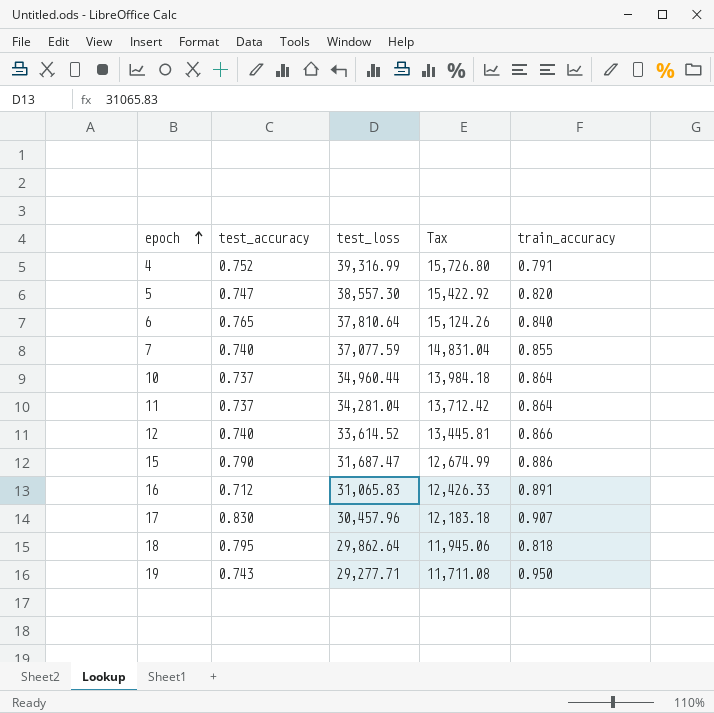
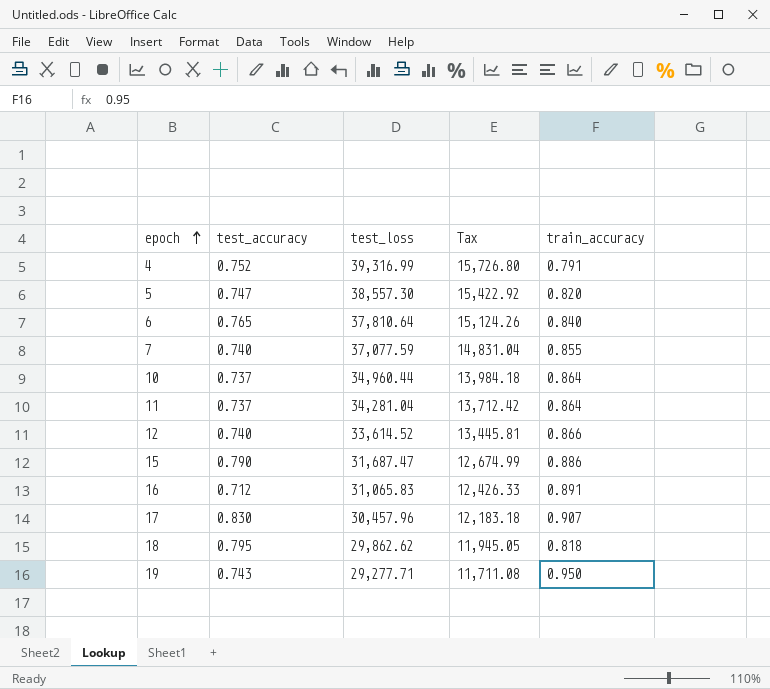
18 | test_loss: 29,862.64 -> 29,862.62
18 | Tax: 11,945.06 -> 11,945.05

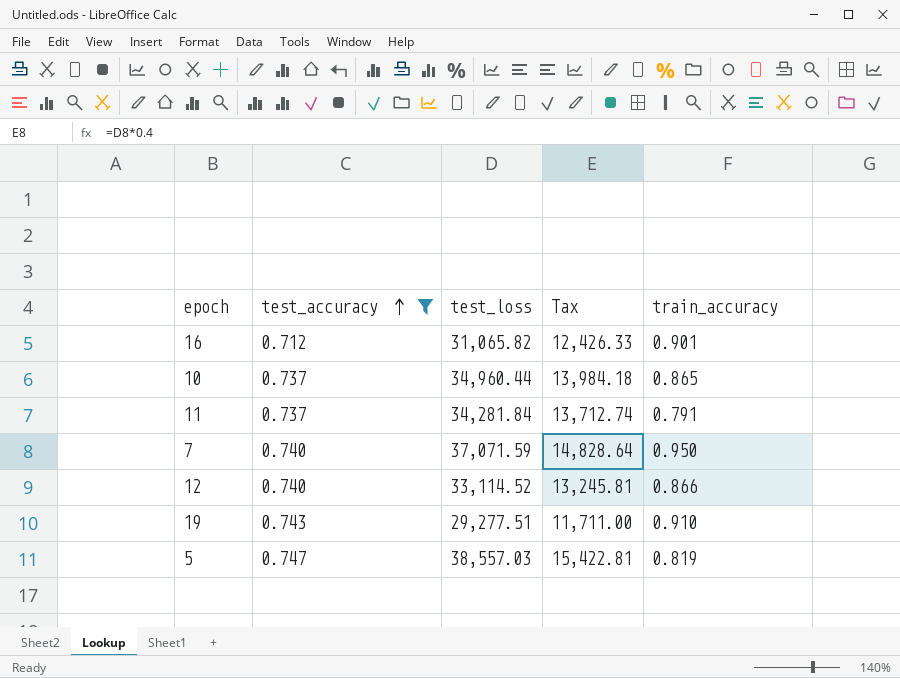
filter: none -> test_accuracy <= 0.747
row order: epoch ascending -> test_accuracy ascending
16 | test_loss: 31,065.83 -> 31,065.82
16 | train_accuracy: 0.891 -> 0.901
10 | train_accuracy: 0.864 -> 0.865
11 | test_loss: 34,281.04 -> 34,281.84
11 | Tax: 13,712.42 -> 13,712.74
11 | train_accuracy: 0.864 -> 0.791
7 | test_loss: 37,077.59 -> 37,071.59
7 | Tax: 14,831.04 -> 14,828.64
7 | train_accuracy: 0.855 -> 0.950
12 | test_loss: 33,614.52 -> 33,114.52
12 | Tax: 13,445.81 -> 13,245.81
19 | test_loss: 29,277.71 -> 29,277.51
19 | Tax: 11,711.08 -> 11,711.00
19 | train_accuracy: 0.950 -> 0.910
5 | test_loss: 38,557.30 -> 38,557.03
5 | Tax: 15,422.92 -> 15,422.81
5 | train_accuracy: 0.820 -> 0.819

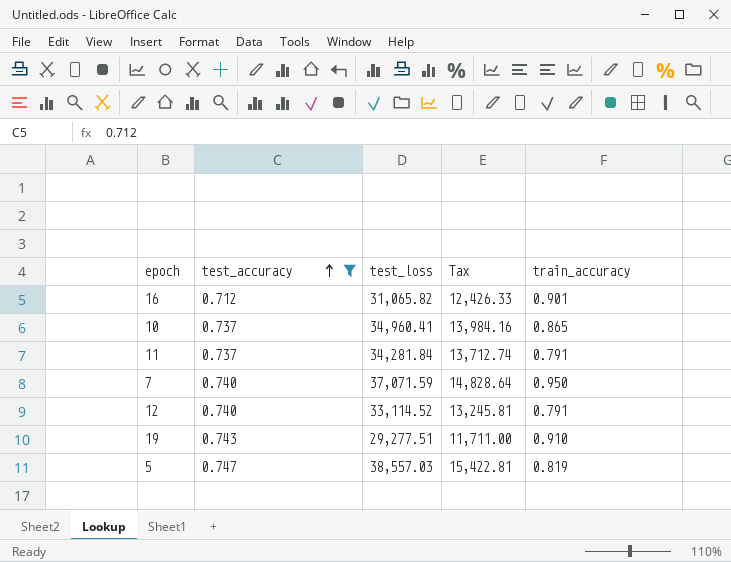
10 | test_loss: 34,960.44 -> 34,960.41
10 | Tax: 13,984.18 -> 13,984.16
12 | train_accuracy: 0.866 -> 0.791

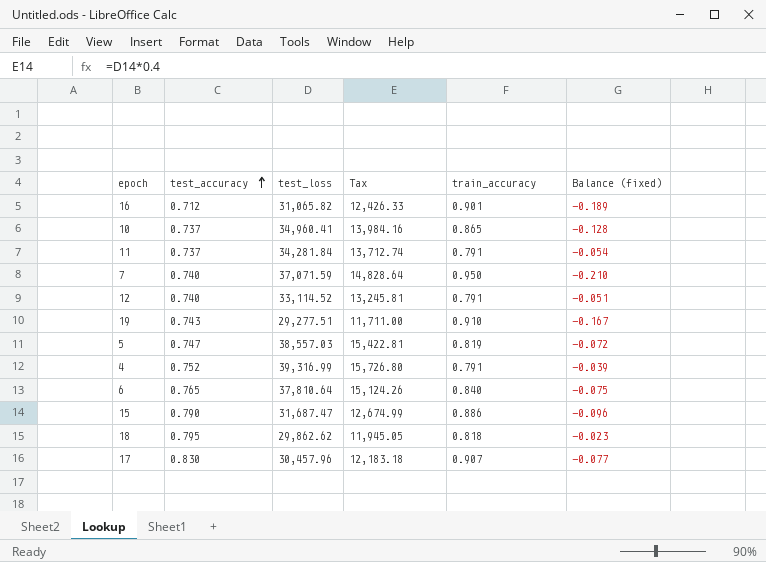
filter: test_accuracy <= 0.747 -> none
column Balance (fixed) | formula: none -> [test_accuracy] - [train_accuracy]

